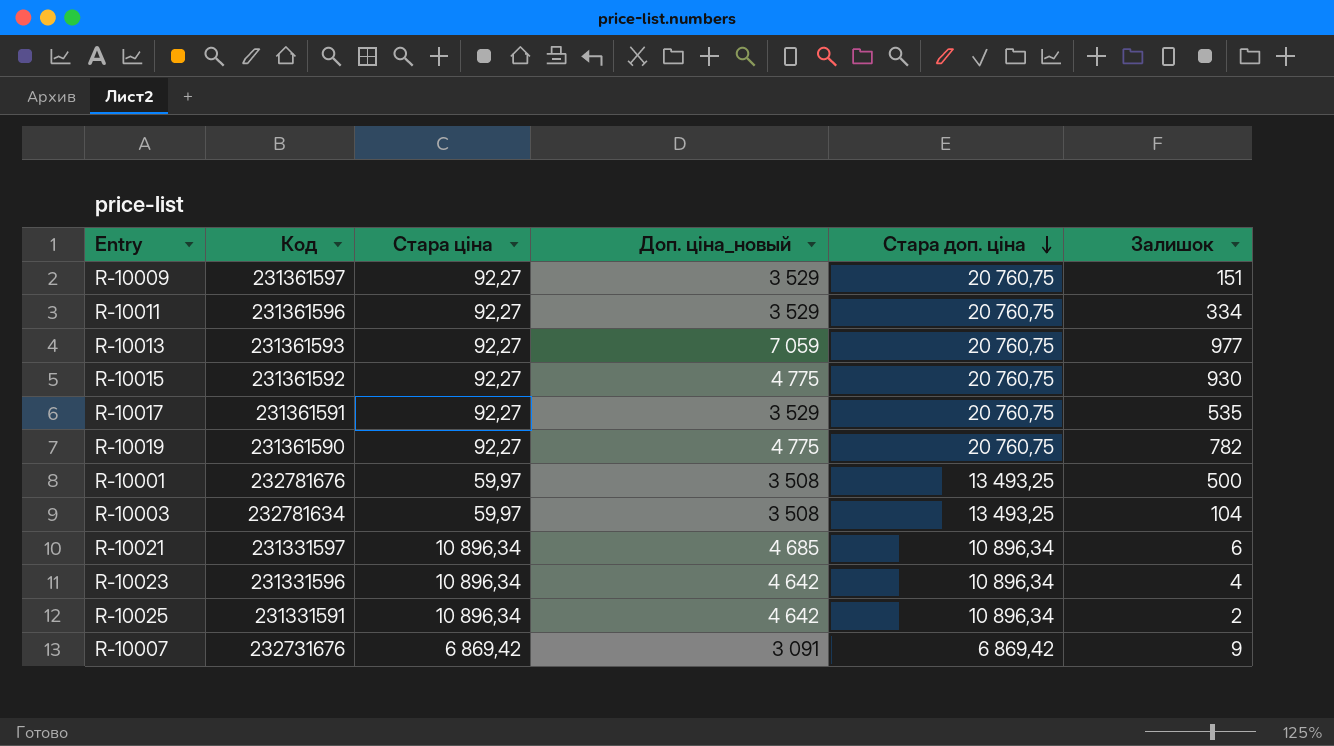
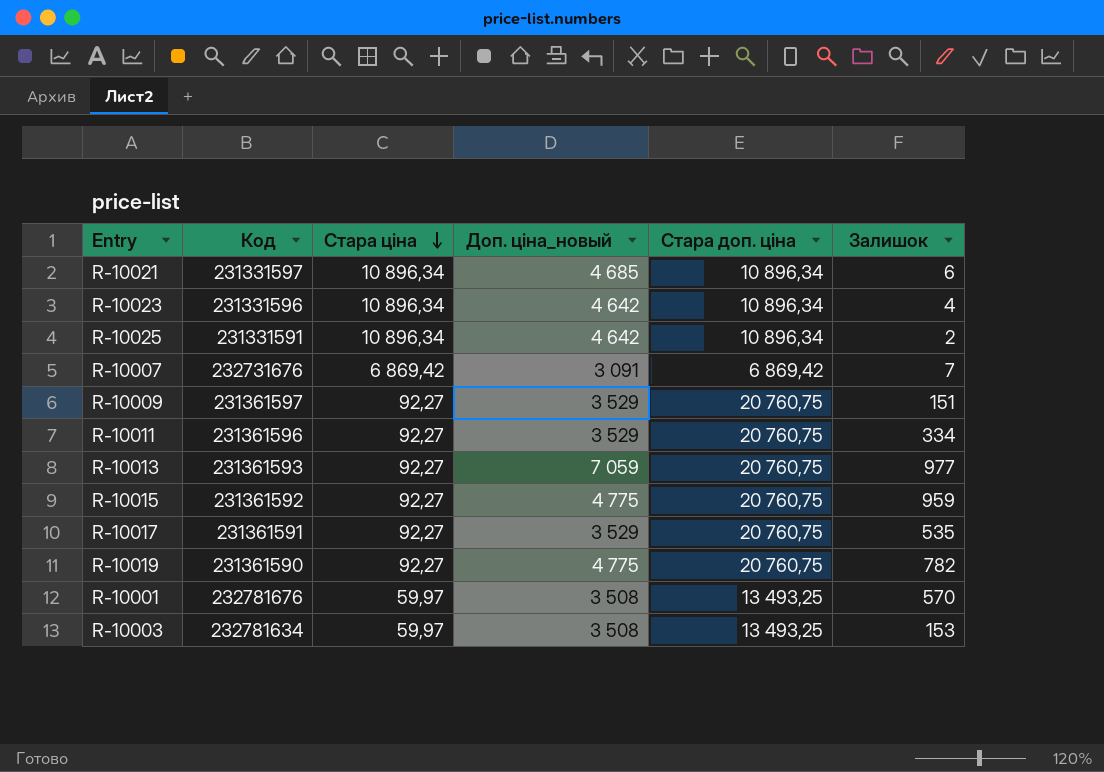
row order: Стара доп. ціна descending -> Стара ціна descending
R-10007 | Залишок: 9 -> 7
R-10015 | Залишок: 930 -> 959
R-10001 | Залишок: 500 -> 570
R-10003 | Залишок: 104 -> 153

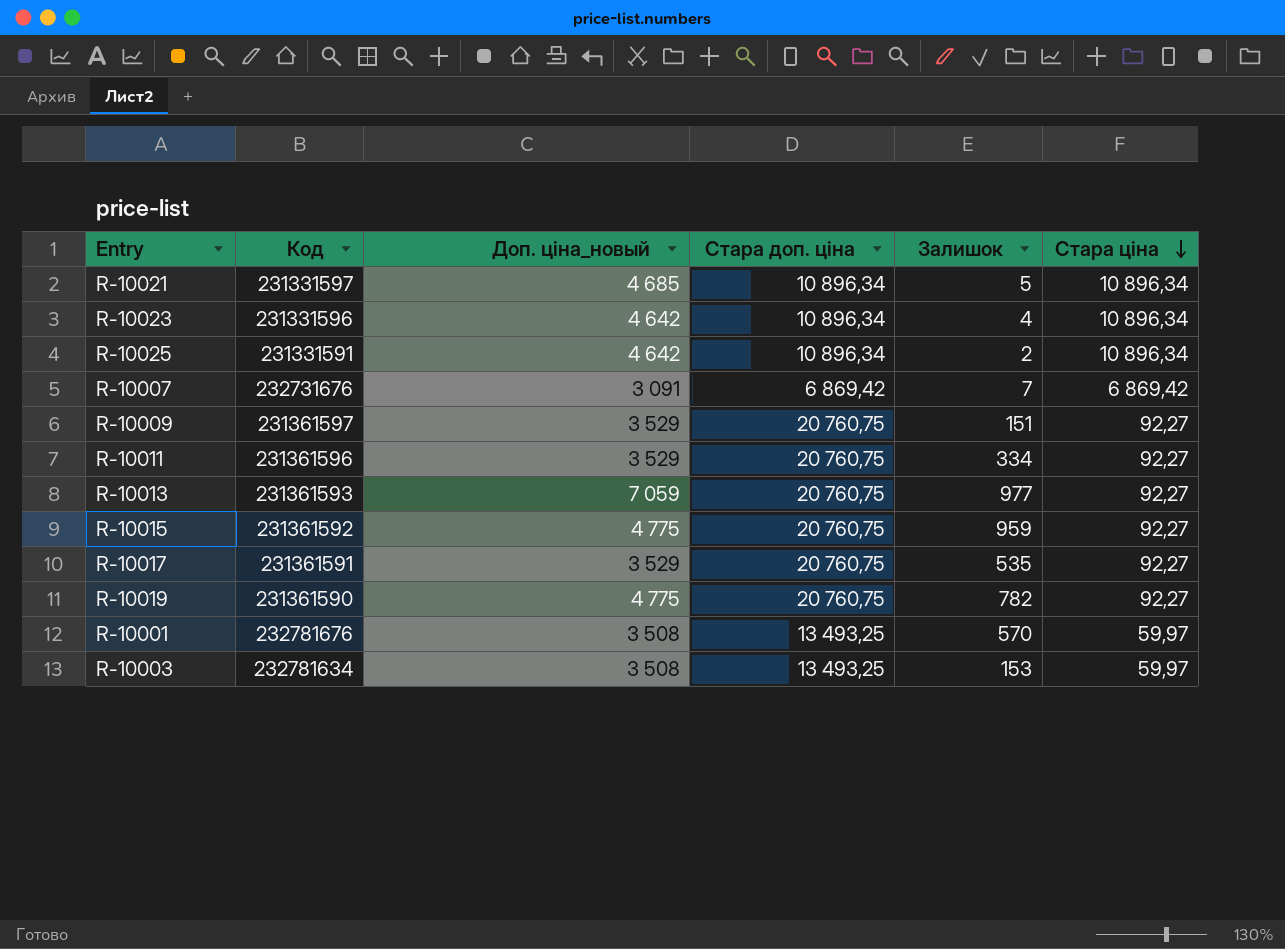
column Стара ціна | position: 3 -> 6
R-10021 | Залишок: 6 -> 5

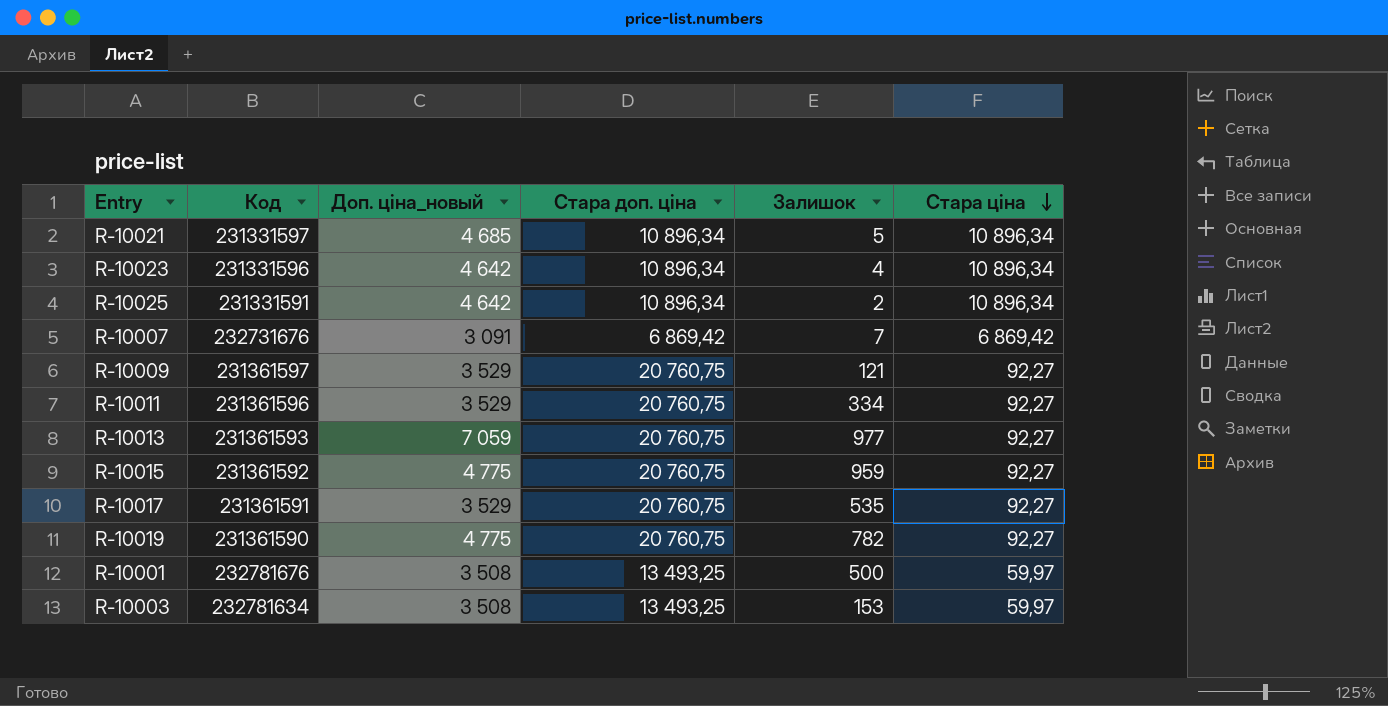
R-10009 | Залишок: 151 -> 121
R-10001 | Залишок: 570 -> 500

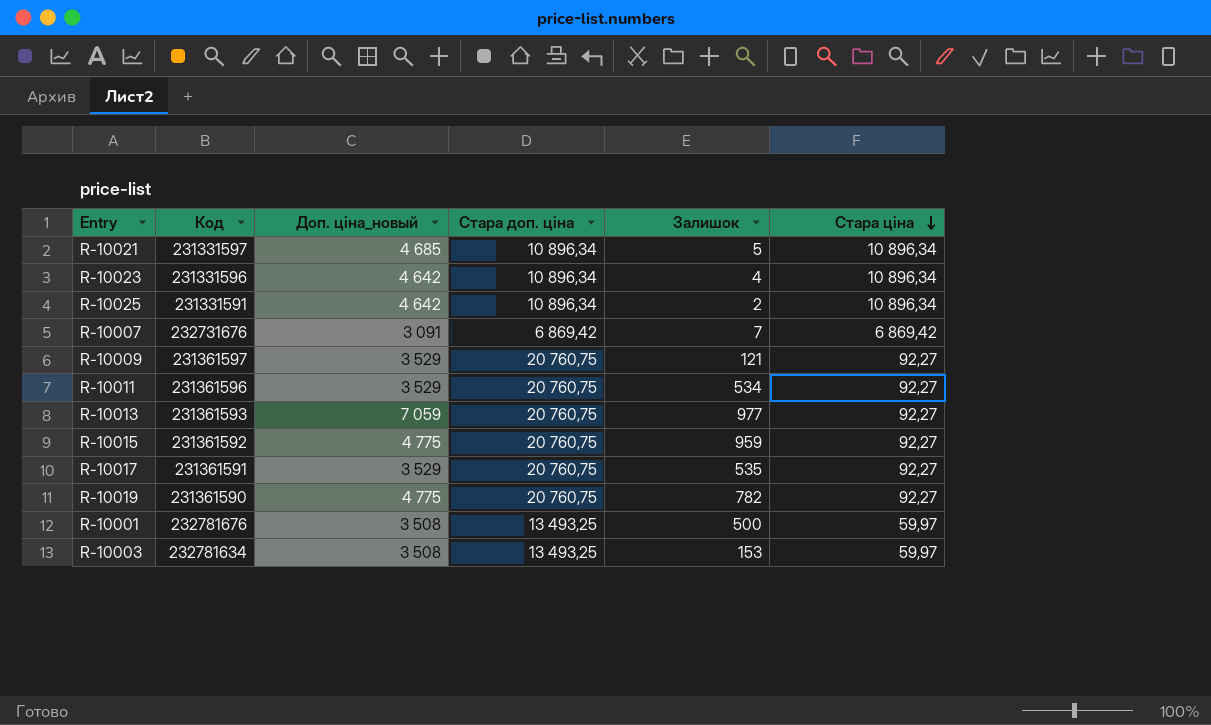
R-10011 | Залишок: 334 -> 534

